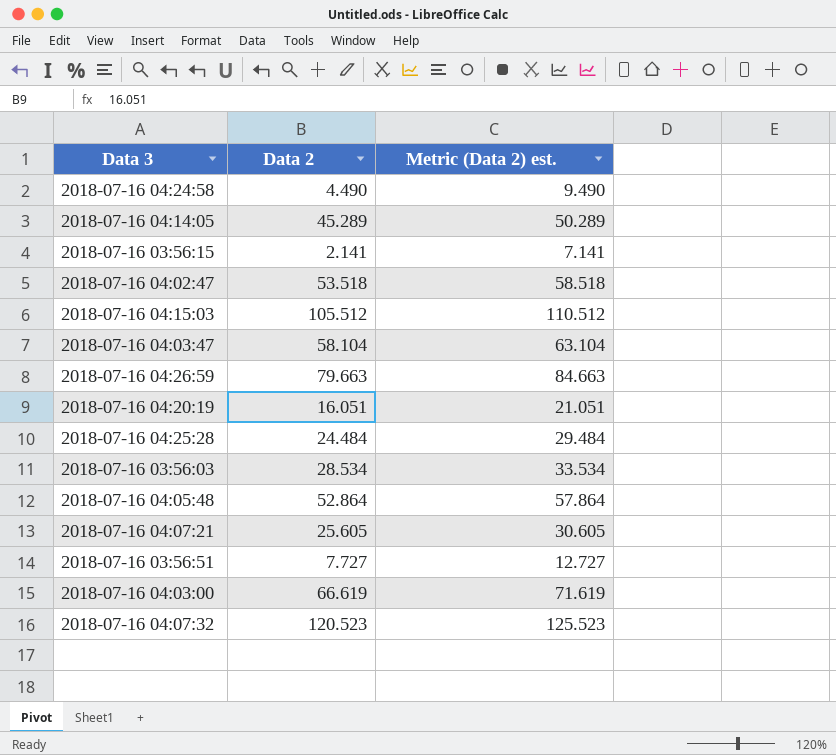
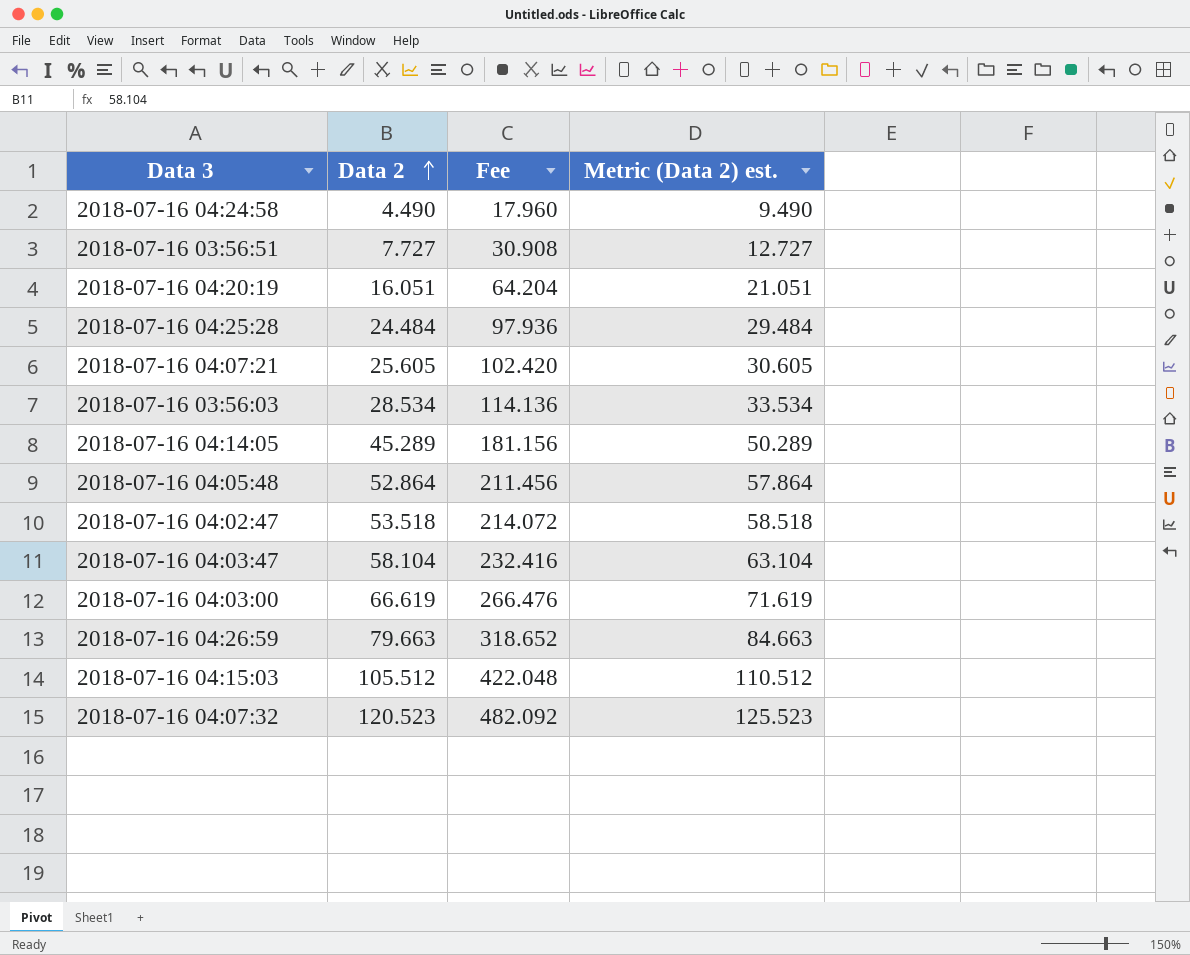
row order: none -> Data 2 ascending
column Fee | formula: none -> [Data 2] * 4
row 2018-07-16 03:56:15: 2.141 | 7.141 -> none

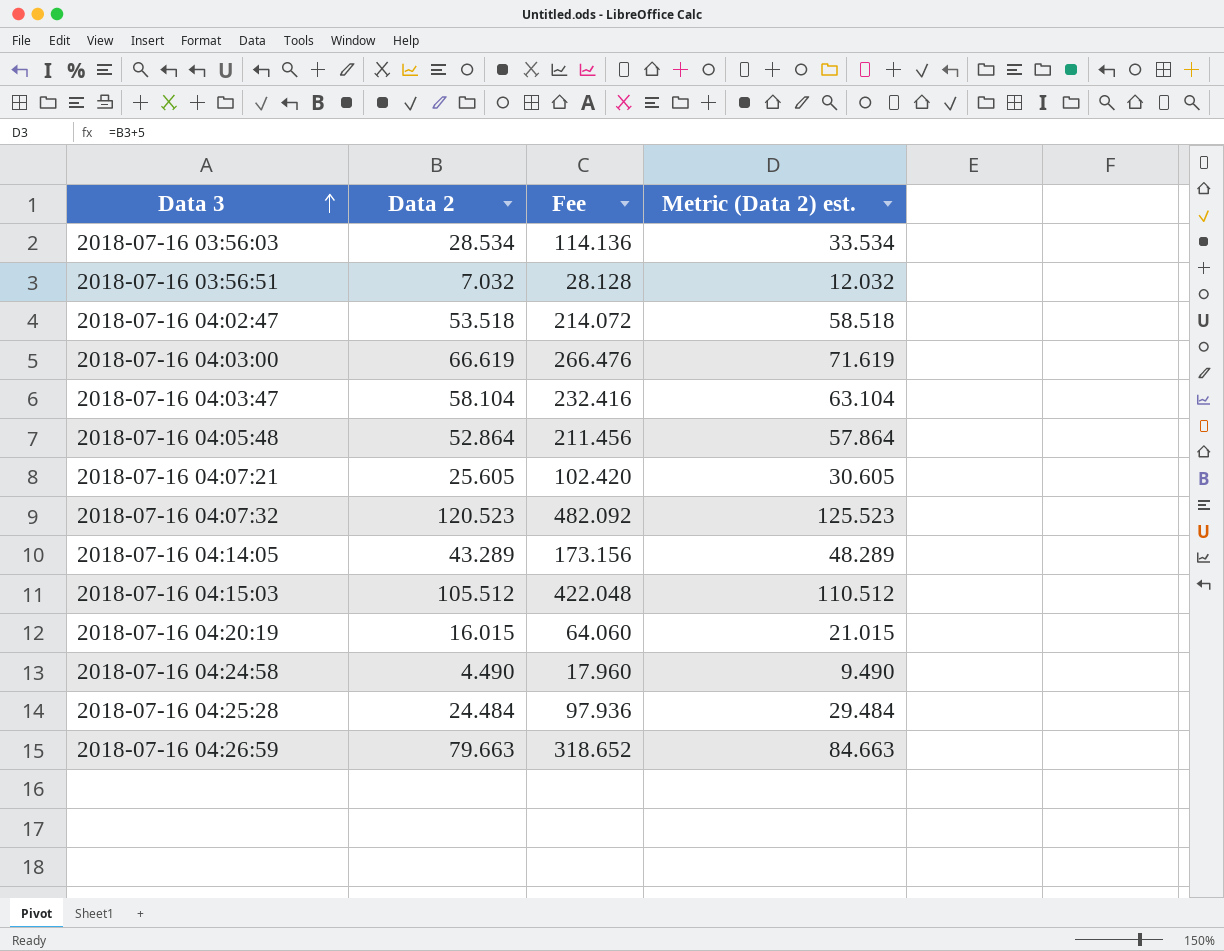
row order: Data 2 ascending -> Data 3 ascending
2018-07-16 03:56:51 | Data 2: 7.727 -> 7.032
2018-07-16 03:56:51 | Fee: 30.908 -> 28.128
2018-07-16 03:56:51 | Metric (Data 2) est.: 12.727 -> 12.032
2018-07-16 04:14:05 | Data 2: 45.289 -> 43.289
2018-07-16 04:14:05 | Fee: 181.156 -> 173.156
2018-07-16 04:14:05 | Metric (Data 2) est.: 50.289 -> 48.289
2018-07-16 04:20:19 | Data 2: 16.051 -> 16.015
2018-07-16 04:20:19 | Fee: 64.204 -> 64.060
2018-07-16 04:20:19 | Metric (Data 2) est.: 21.051 -> 21.015

